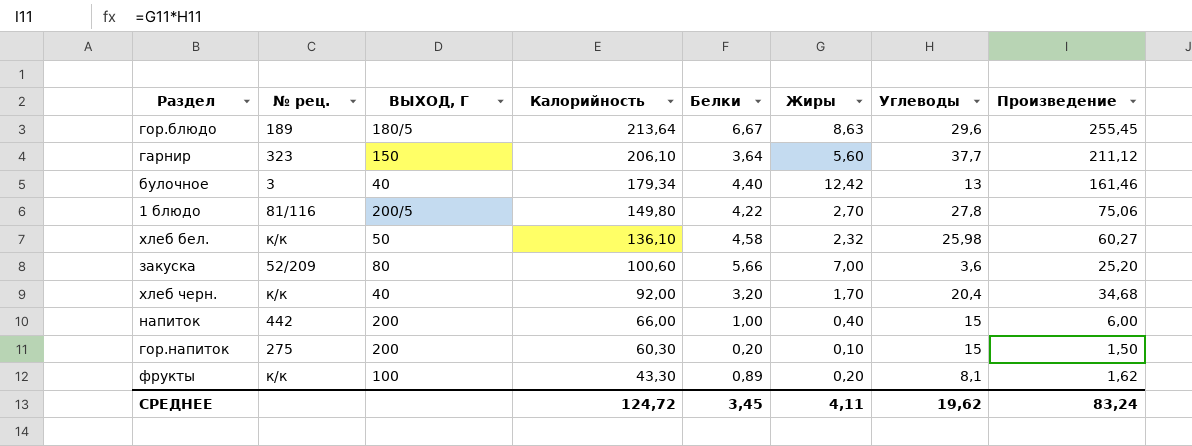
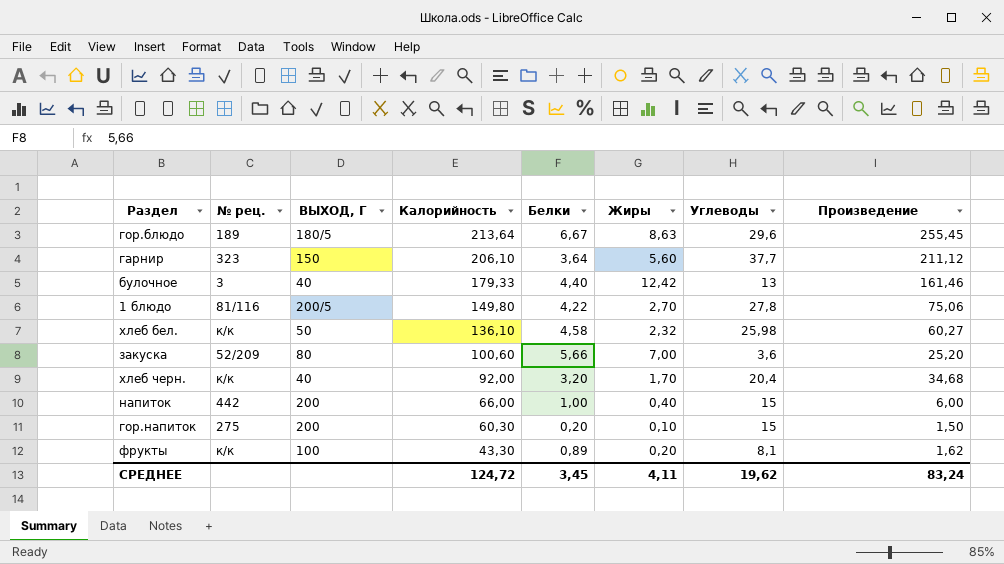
булочное | Калорийность: 179,34 -> 179,33

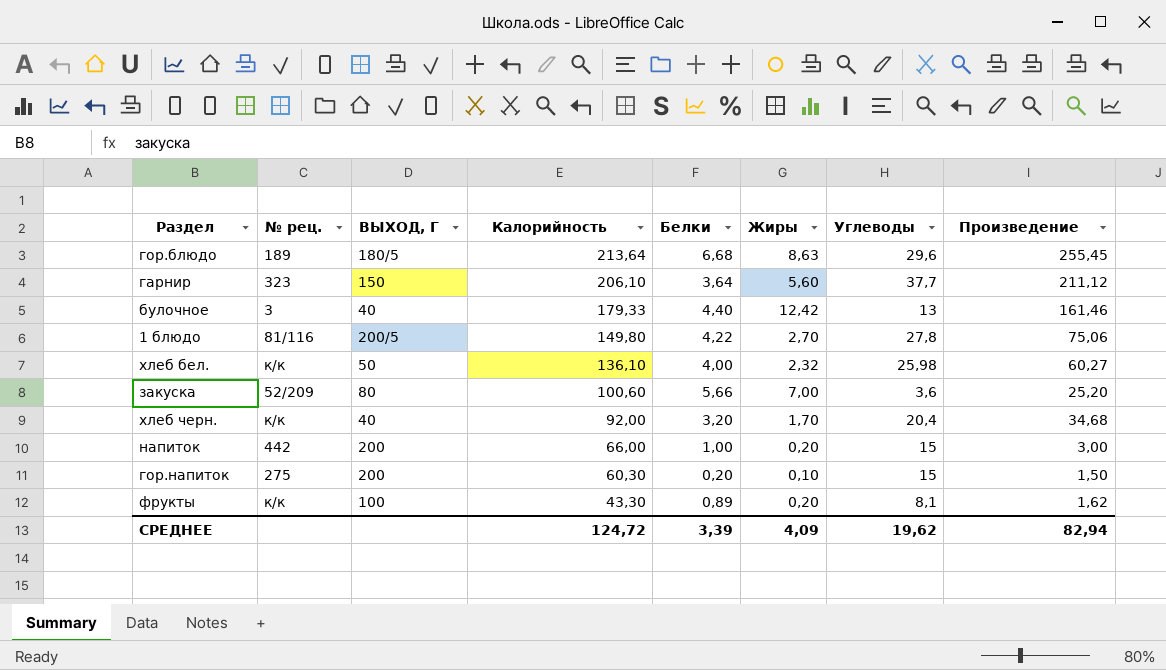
гор.блюдо | Белки: 6,67 -> 6,68
хлеб бел. | Белки: 4,58 -> 4,00
напиток | Жиры: 0,40 -> 0,20
напиток | Произведение: 6,00 -> 3,00
СРЕДНЕЕ | Белки: 3,45 -> 3,39
СРЕДНЕЕ | Жиры: 4,11 -> 4,09
СРЕДНЕЕ | Произведение: 83,24 -> 82,94

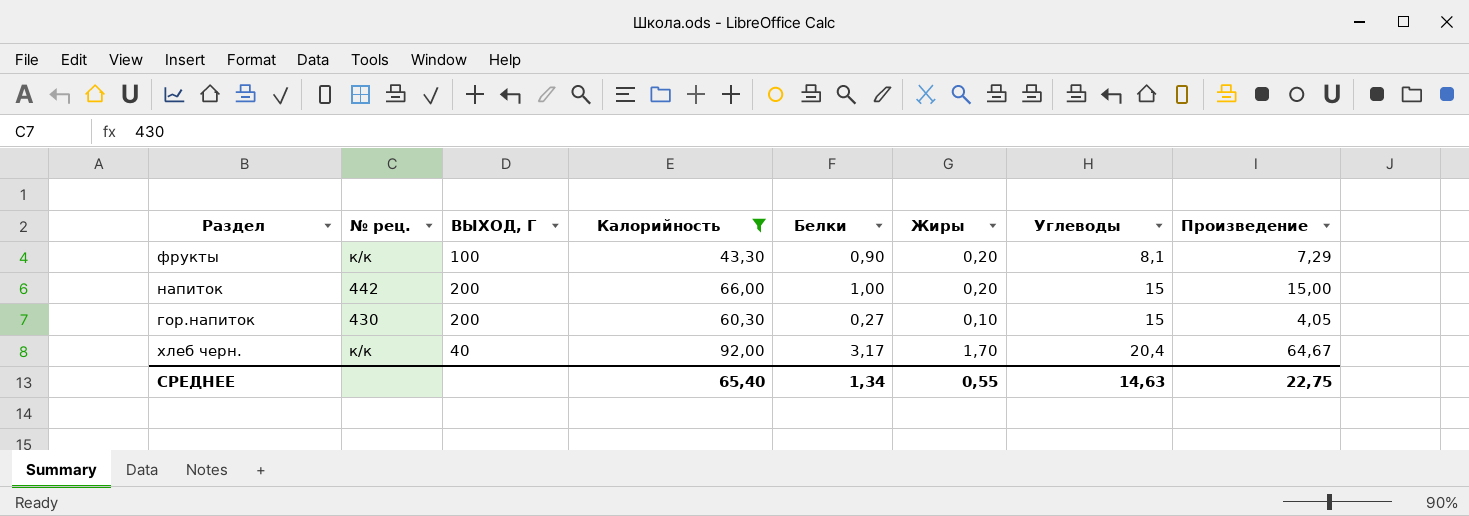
filter: none -> Калорийность <= 92,00
row order: Калорийность descending -> Углеводы ascending
column Произведение | formula: [Жиры] * [Углеводы] -> [Белки] * [Углеводы]
фрукты | Белки: 0,89 -> 0,90
гор.напиток | № рец.: 275 -> 430
гор.напиток | Белки: 0,20 -> 0,27
хлеб черн. | Белки: 3,20 -> 3,17
СРЕДНЕЕ | Калорийность: 124,72 -> 65,40
СРЕДНЕЕ | Белки: 3,39 -> 1,34
СРЕДНЕЕ | Жиры: 4,09 -> 0,55
СРЕДНЕЕ | Углеводы: 19,62 -> 14,63
СРЕДНЕЕ | Произведение: 82,94 -> 22,75

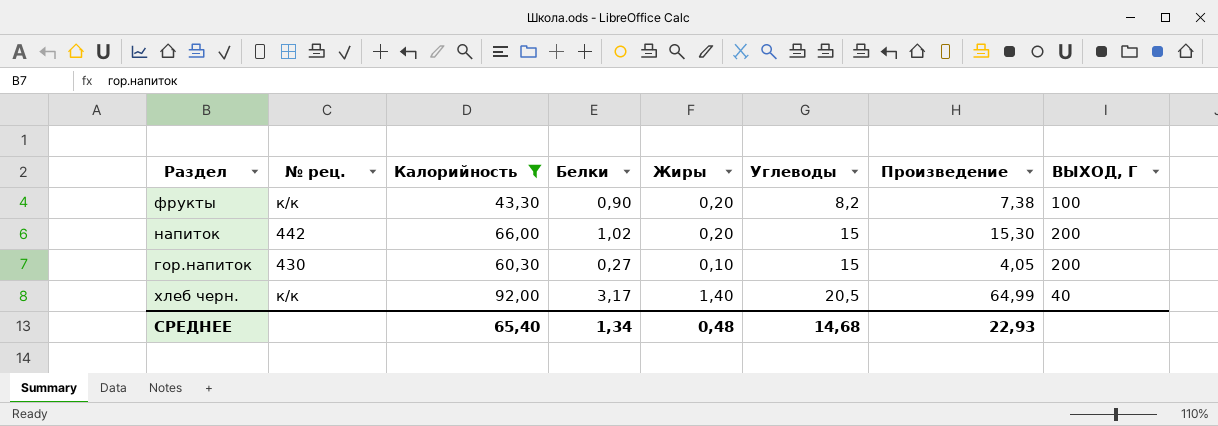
column ВЫХОД, Г | position: 3 -> 8
фрукты | Углеводы: 8,1 -> 8,2
фрукты | Произведение: 7,29 -> 7,38
напиток | Белки: 1,00 -> 1,02
напиток | Произведение: 15,00 -> 15,30
хлеб черн. | Жиры: 1,70 -> 1,40
хлеб черн. | Углеводы: 20,4 -> 20,5
хлеб черн. | Произведение: 64,67 -> 64,99
СРЕДНЕЕ | Жиры: 0,55 -> 0,48
СРЕДНЕЕ | Углеводы: 14,63 -> 14,68
СРЕДНЕЕ | Произведение: 22,75 -> 22,93

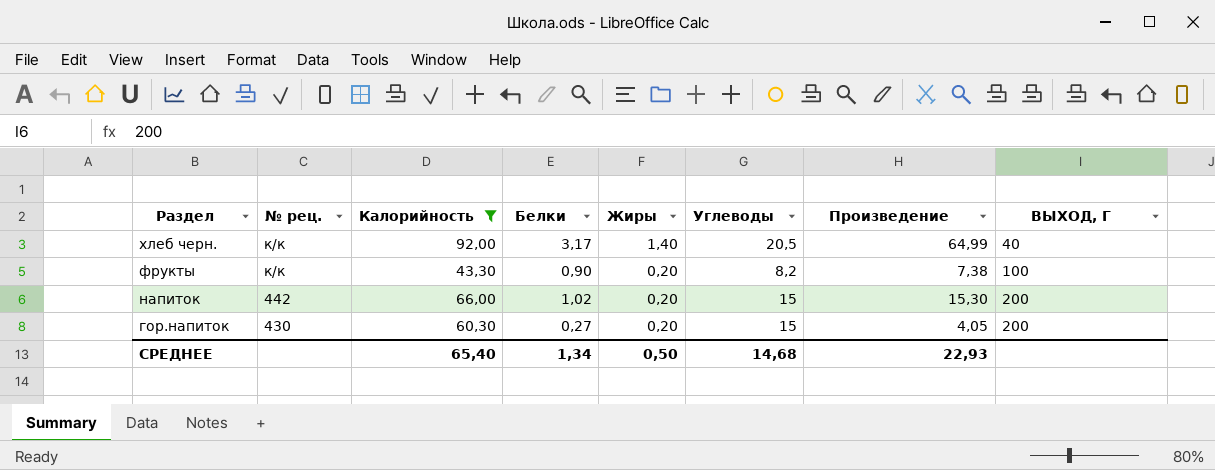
row order: Углеводы ascending -> Раздел descending
гор.напиток | Жиры: 0,10 -> 0,20
СРЕДНЕЕ | Жиры: 0,48 -> 0,50

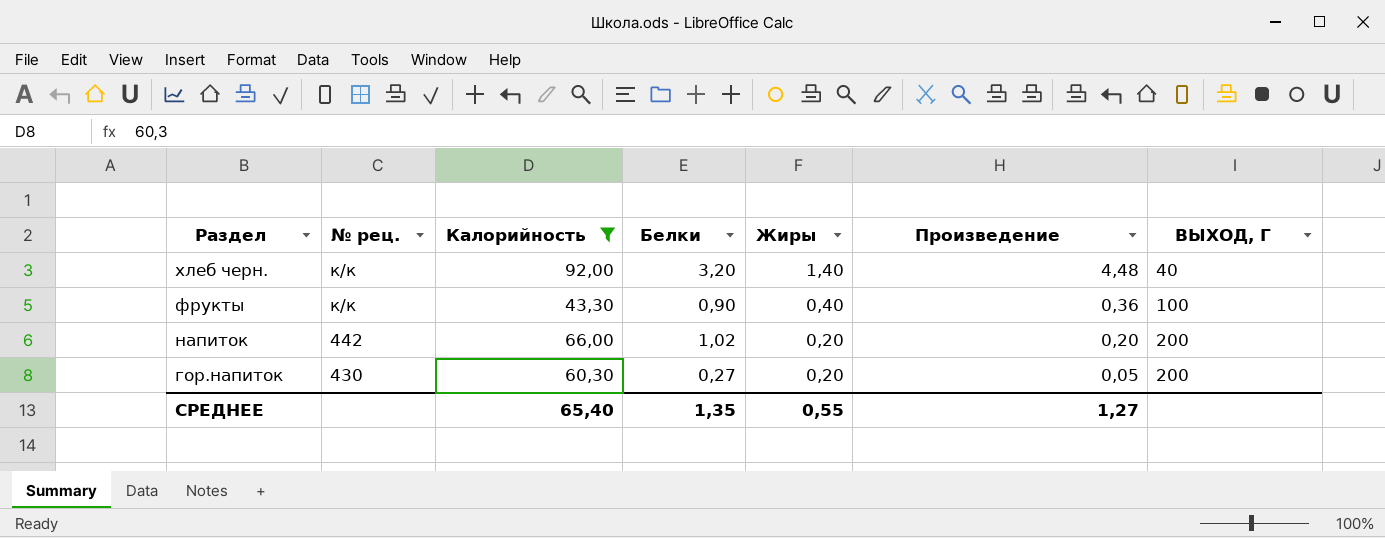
column Углеводы | position: 6 -> none
column Произведение | formula: [Белки] * [Углеводы] -> [Белки] * [Жиры]
хлеб черн. | Белки: 3,17 -> 3,20
фрукты | Жиры: 0,20 -> 0,40
СРЕДНЕЕ | Белки: 1,34 -> 1,35
СРЕДНЕЕ | Жиры: 0,50 -> 0,55
СРЕДНЕЕ | Произведение: 22,93 -> 1,27

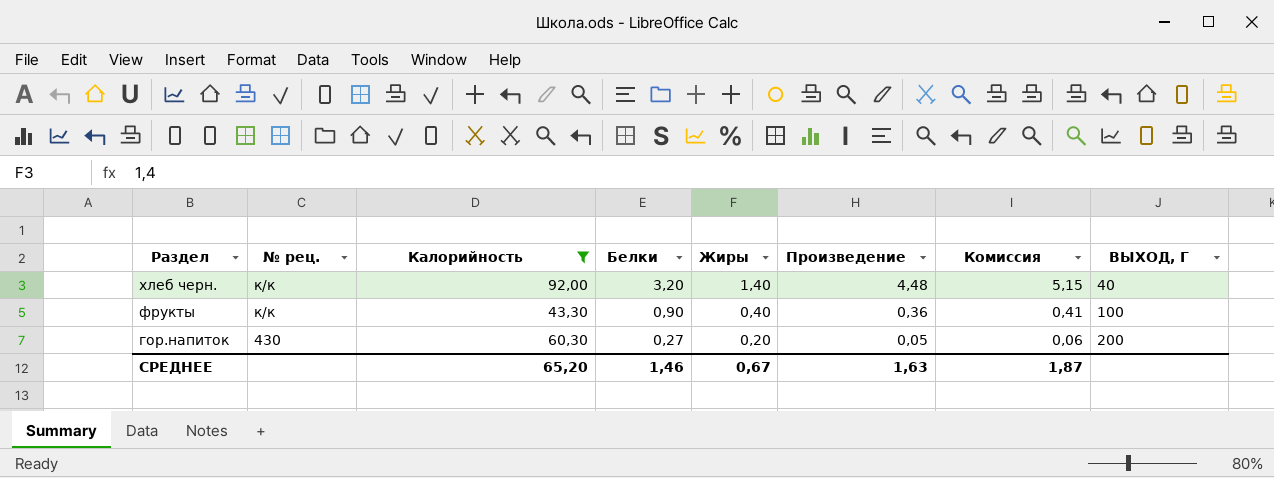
column Комиссия | formula: none -> [Произведение] * 1,15
row напиток: 442 | 66,00 | 1,02 | 0,20 | 0,20 | 200 -> none
СРЕДНЕЕ | Калорийность: 65,40 -> 65,20
СРЕДНЕЕ | Белки: 1,35 -> 1,46
СРЕДНЕЕ | Жиры: 0,55 -> 0,67
СРЕДНЕЕ | Произведение: 1,27 -> 1,63

